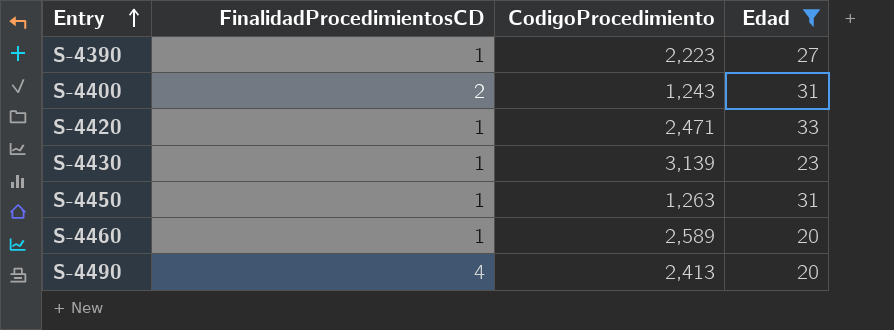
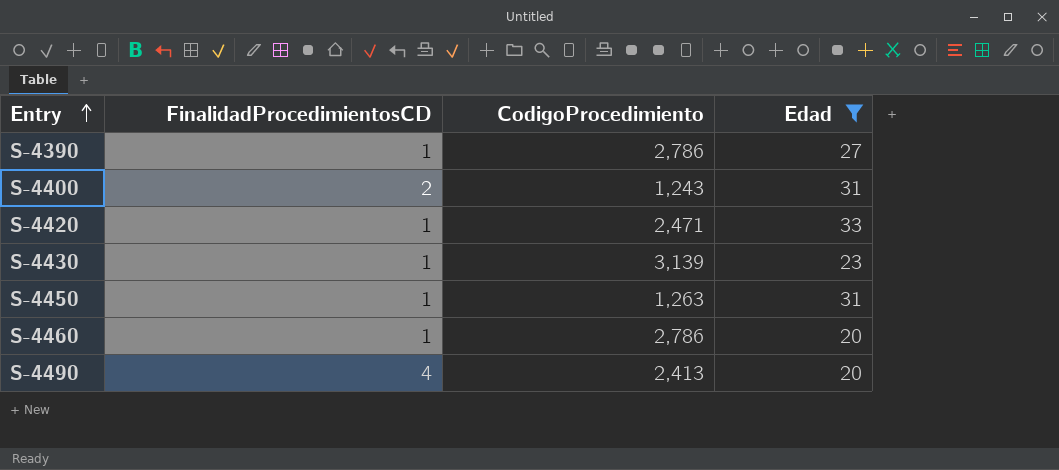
S-4390 | CodigoProcedimiento: 2,223 -> 2,786
S-4460 | CodigoProcedimiento: 2,589 -> 2,786

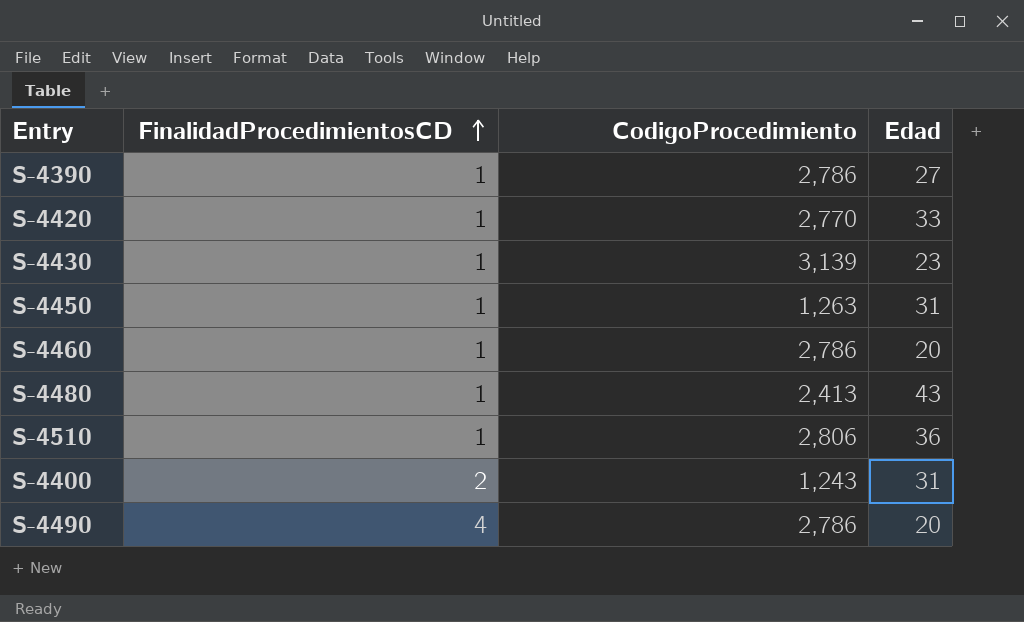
filter: Edad <= 33 -> none
row order: Entry ascending -> FinalidadProcedimientosCD ascending
S-4420 | CodigoProcedimiento: 2,471 -> 2,770
S-4490 | CodigoProcedimiento: 2,413 -> 2,786

